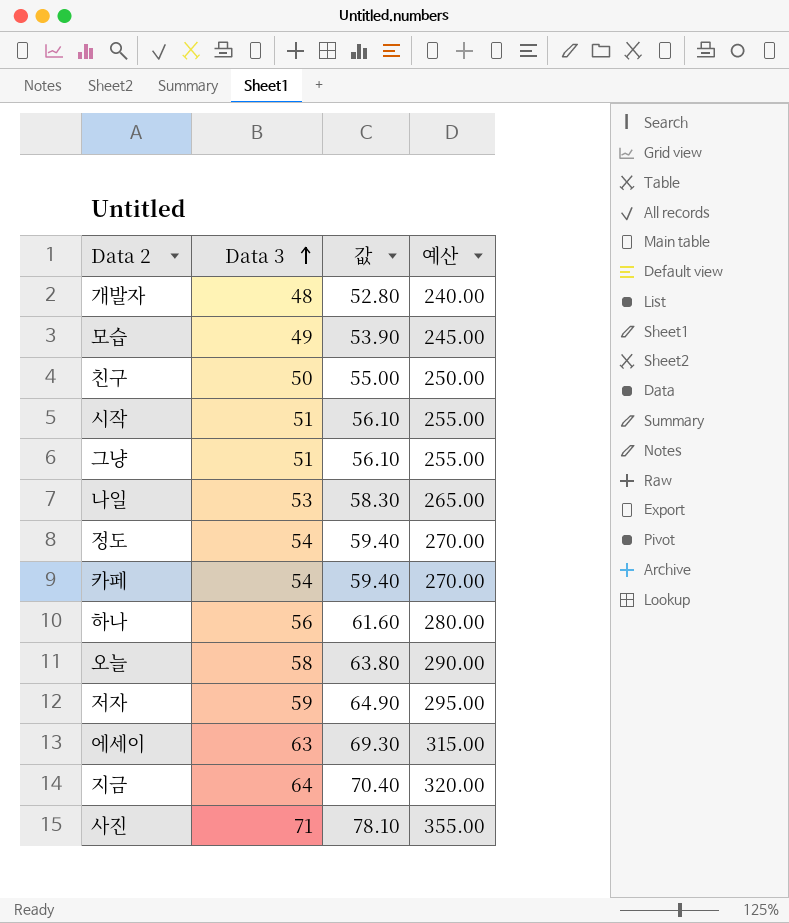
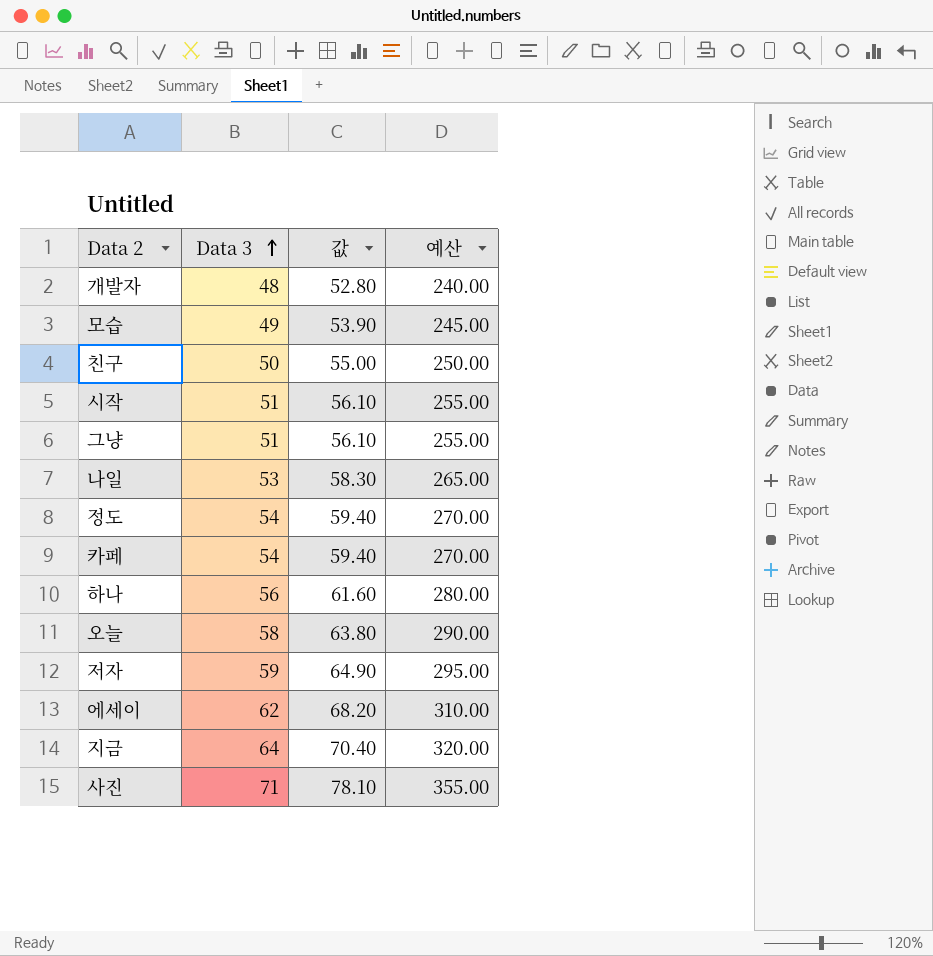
에세이 | Data 3: 63 -> 62
에세이 | 값: 69.30 -> 68.20
에세이 | 예산: 315.00 -> 310.00

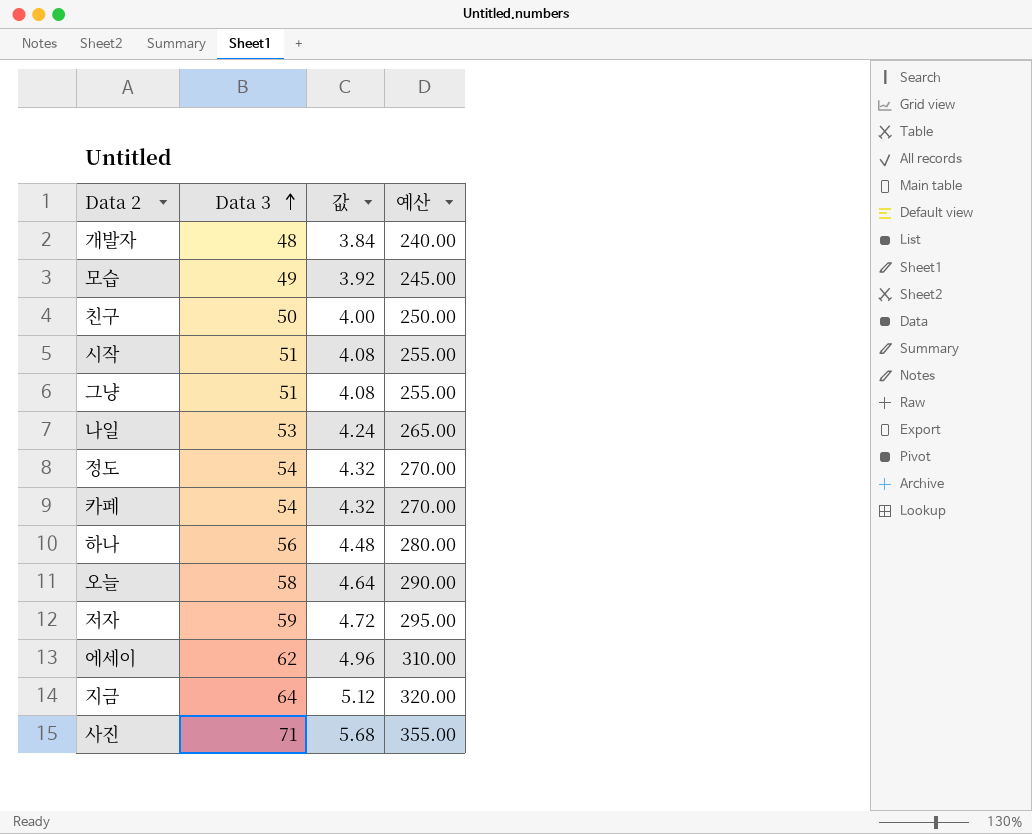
column 값 | formula: [Data 3] * 1.1 -> [Data 3] * 0.08

